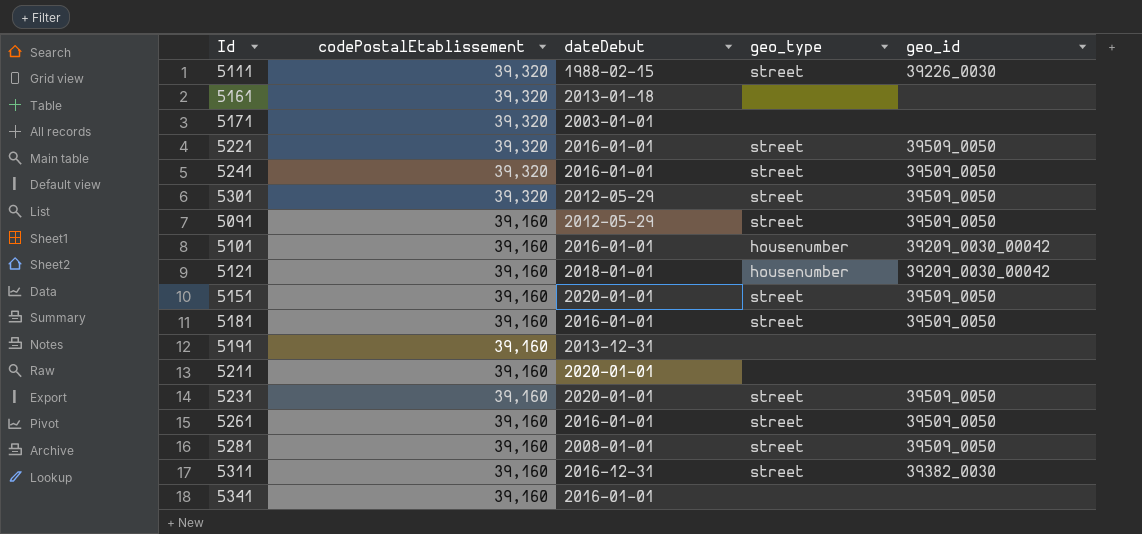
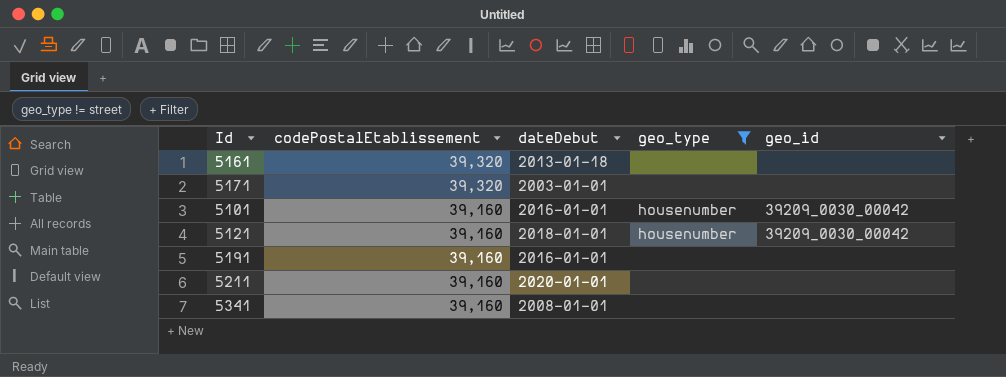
filter: none -> geo_type != street
5191 | dateDebut: 2013-12-31 -> 2016-01-01
5341 | dateDebut: 2016-01-01 -> 2008-01-01

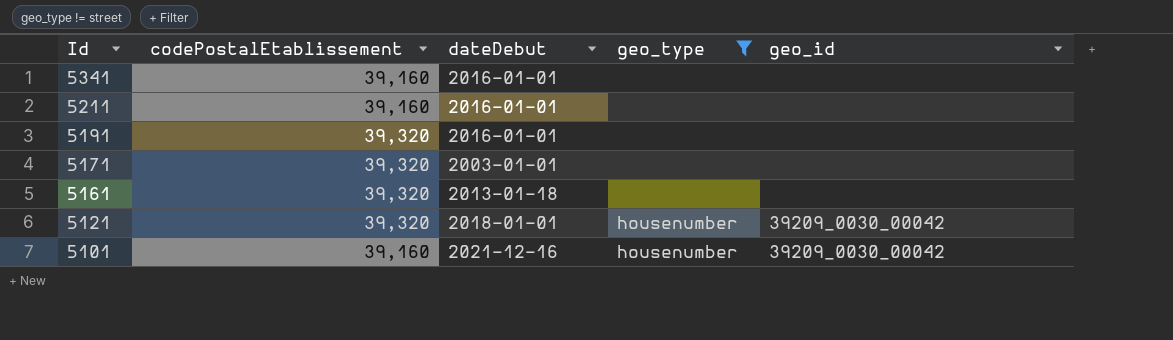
row order: codePostalEtablissement descending -> Id descending
5341 | dateDebut: 2008-01-01 -> 2016-01-01
5211 | dateDebut: 2020-01-01 -> 2016-01-01
5191 | codePostalEtablissement: 39,160 -> 39,320
5121 | codePostalEtablissement: 39,160 -> 39,320
5101 | dateDebut: 2016-01-01 -> 2021-12-16

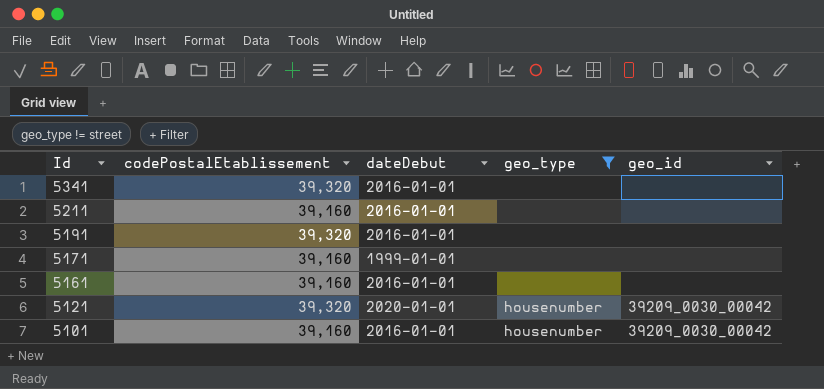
5341 | codePostalEtablissement: 39,160 -> 39,320
5171 | codePostalEtablissement: 39,320 -> 39,160
5171 | dateDebut: 2003-01-01 -> 1999-01-01
5161 | codePostalEtablissement: 39,320 -> 39,160
5161 | dateDebut: 2013-01-18 -> 2016-01-01
5121 | dateDebut: 2018-01-01 -> 2020-01-01
5101 | dateDebut: 2021-12-16 -> 2016-01-01

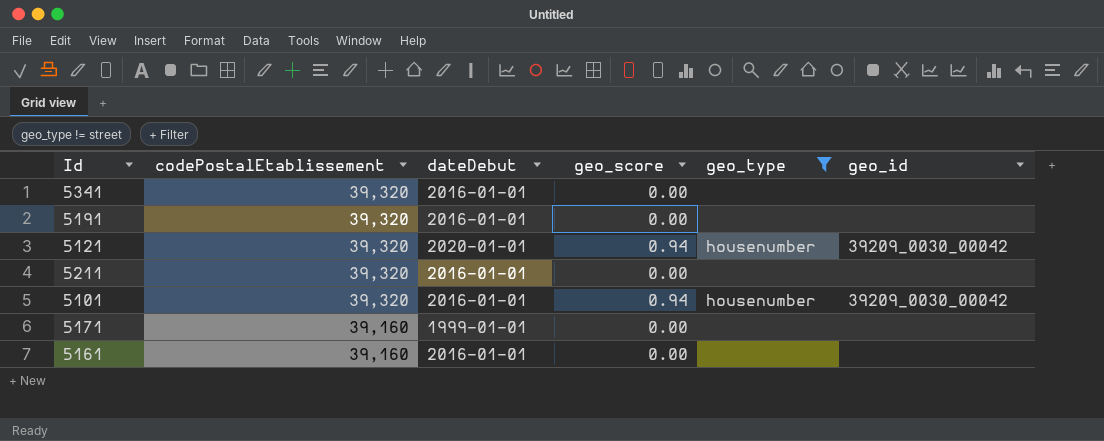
row order: Id descending -> codePostalEtablissement descending
column geo_score | position: none -> 4
5211 | codePostalEtablissement: 39,160 -> 39,320
5101 | codePostalEtablissement: 39,160 -> 39,320

